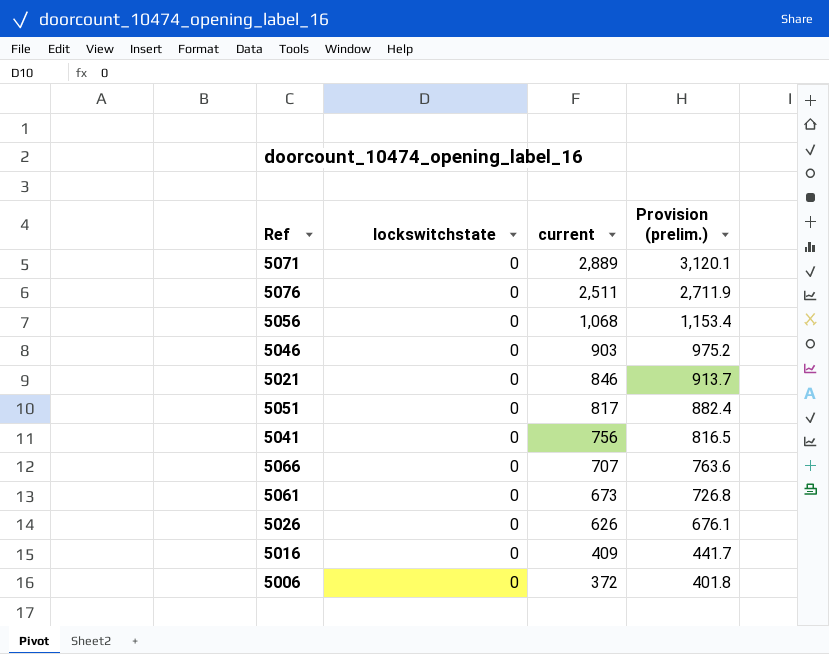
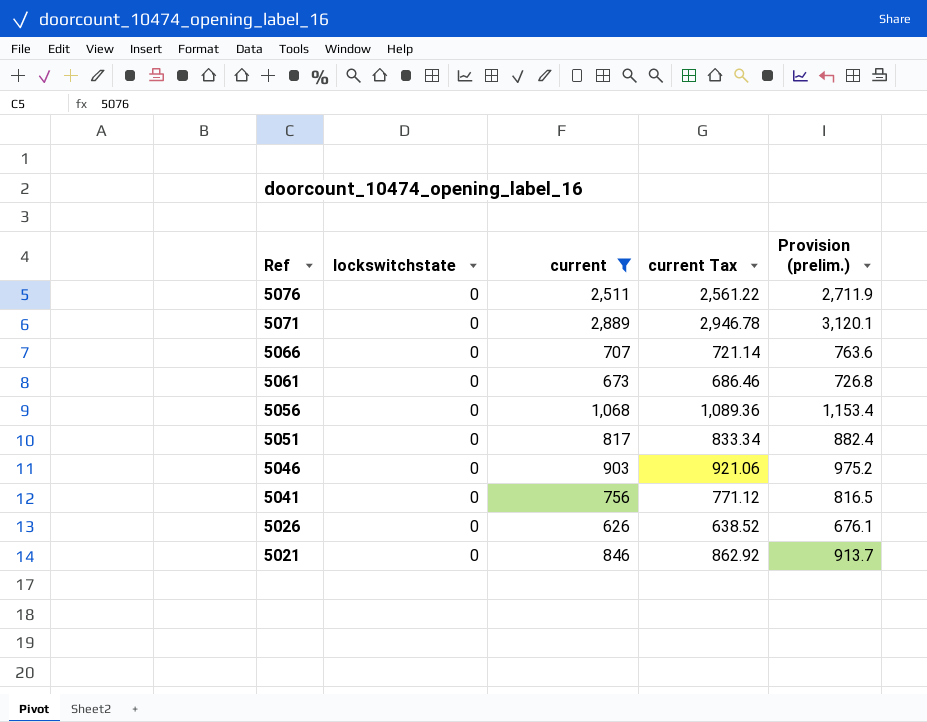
filter: none -> current >= 626
row order: current descending -> Ref descending
column current Tax | formula: none -> [current] * 1.02

